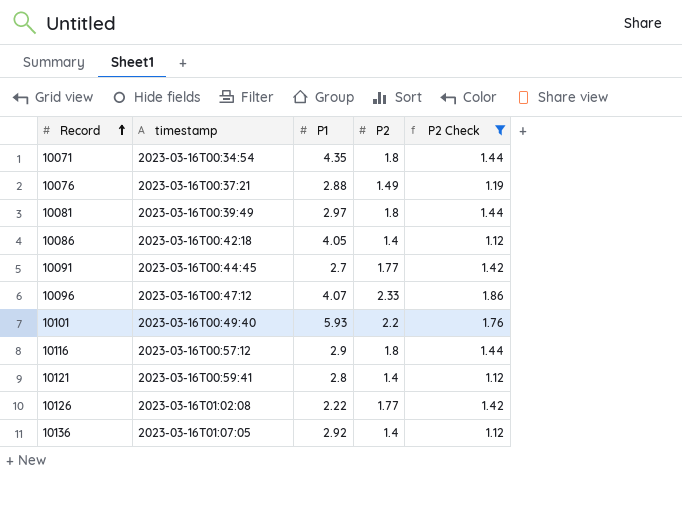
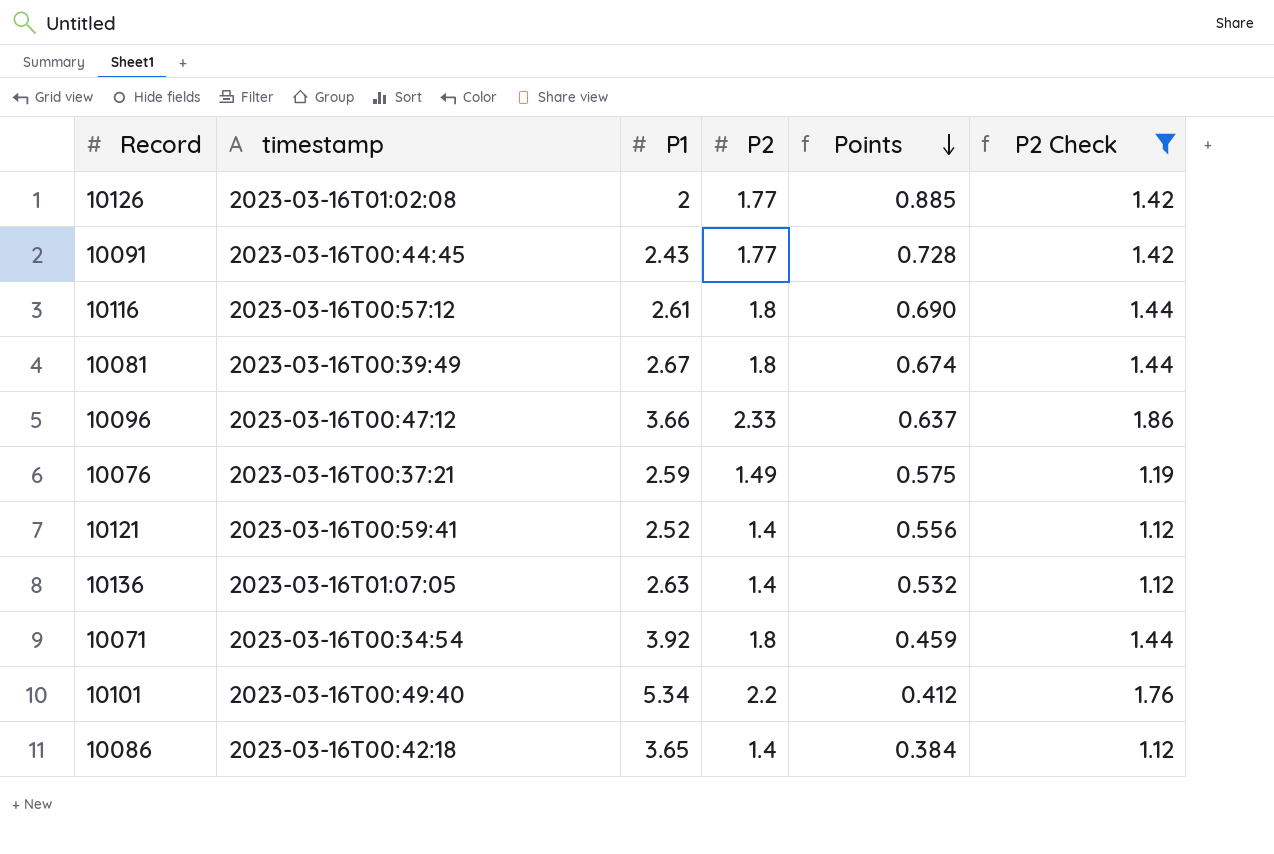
row order: Record ascending -> Points descending
column Points | formula: none -> [P2] / [P1]
10126 | P1: 2.22 -> 2
10091 | P1: 2.7 -> 2.43
10116 | P1: 2.9 -> 2.61
10081 | P1: 2.97 -> 2.67
10096 | P1: 4.07 -> 3.66
10076 | P1: 2.88 -> 2.59
10121 | P1: 2.8 -> 2.52
10136 | P1: 2.92 -> 2.63
10071 | P1: 4.35 -> 3.92
10101 | P1: 5.93 -> 5.34
10086 | P1: 4.05 -> 3.65

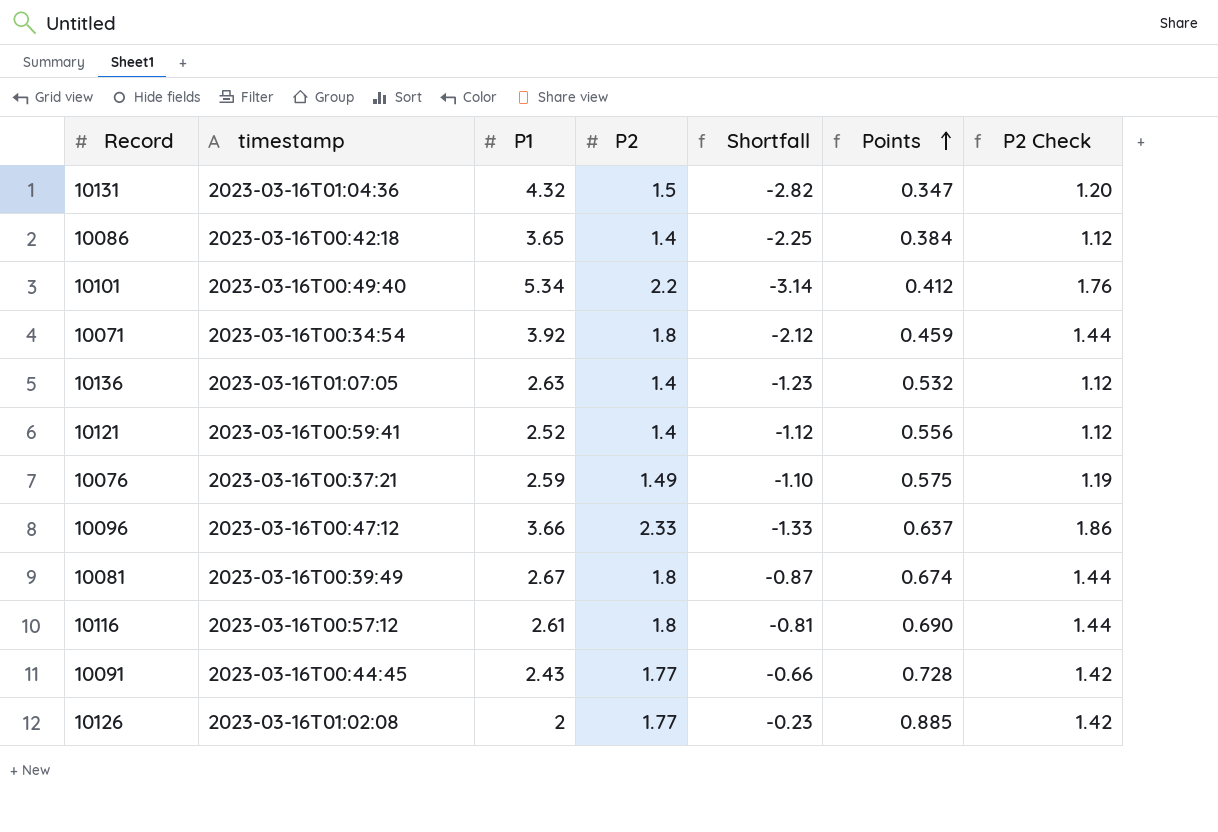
filter: P2 Check != 1.20 -> none
row order: Points descending -> Points ascending
column Shortfall | formula: none -> [P2] - [P1]

